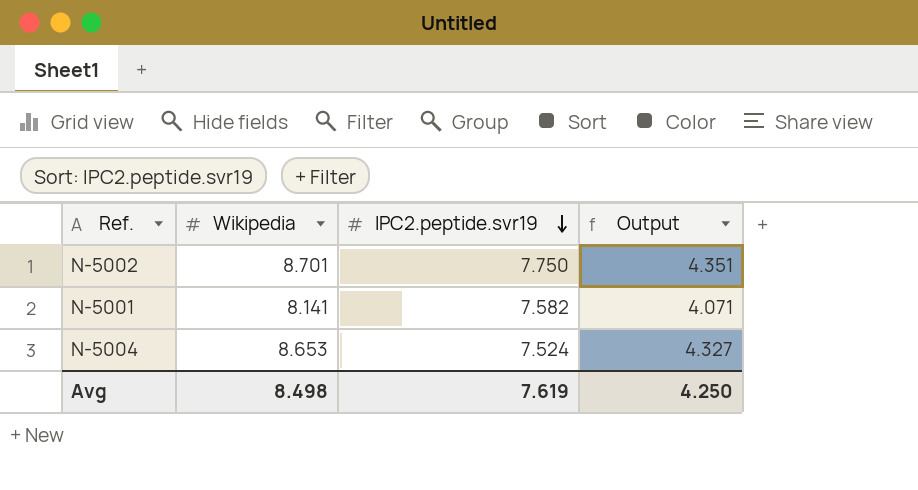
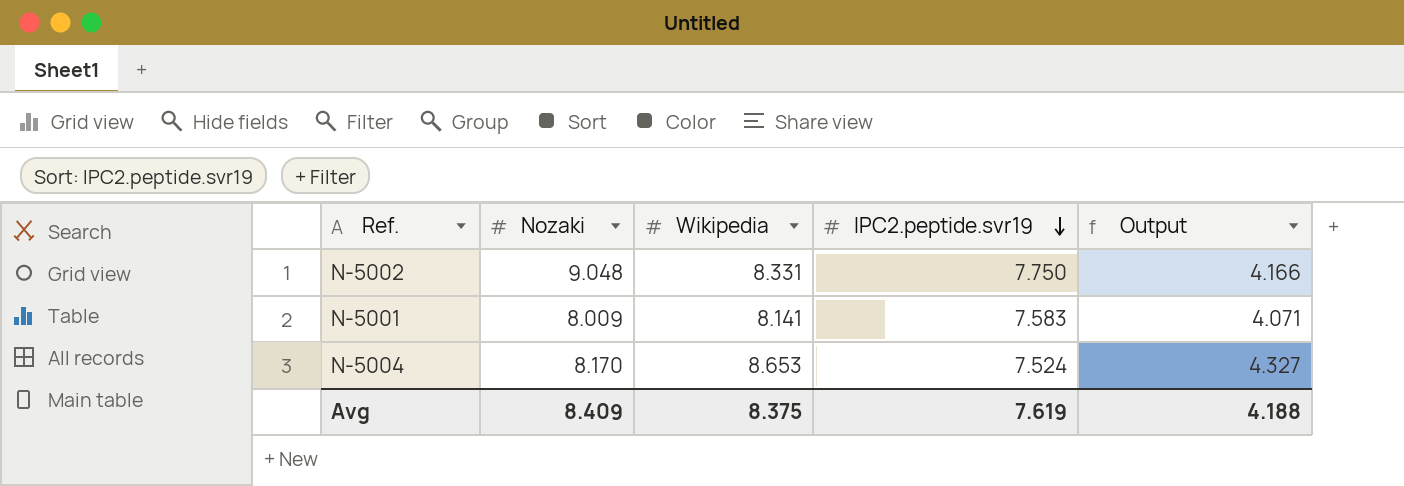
column Nozaki | position: none -> 2
N-5002 | Wikipedia: 8.701 -> 8.331
N-5002 | Output: 4.351 -> 4.166
N-5001 | IPC2.peptide.svr19: 7.582 -> 7.583
Avg | Wikipedia: 8.498 -> 8.375
Avg | Output: 4.250 -> 4.188

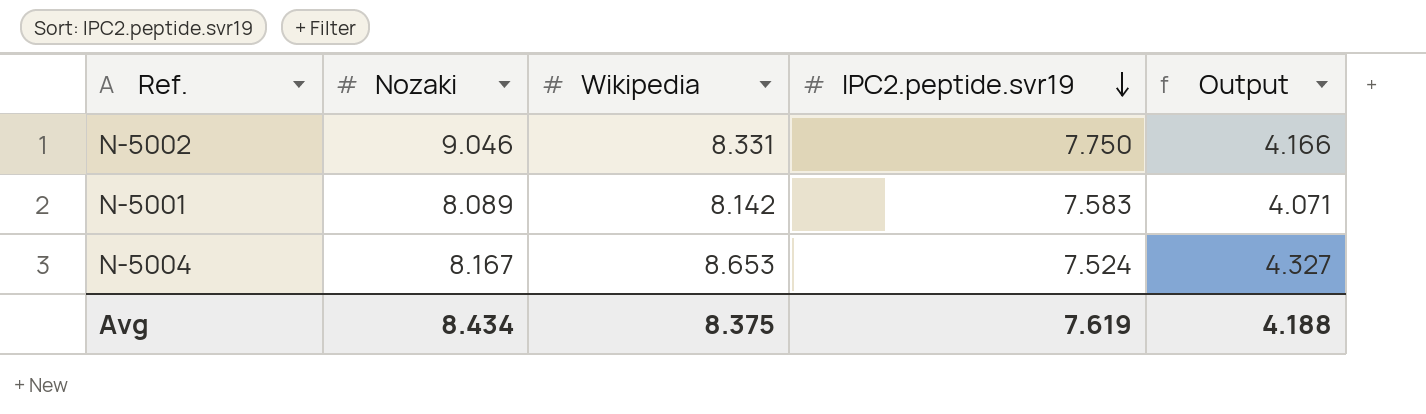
N-5002 | Nozaki: 9.048 -> 9.046
N-5001 | Nozaki: 8.009 -> 8.089
N-5001 | Wikipedia: 8.141 -> 8.142
N-5004 | Nozaki: 8.170 -> 8.167
Avg | Nozaki: 8.409 -> 8.434

